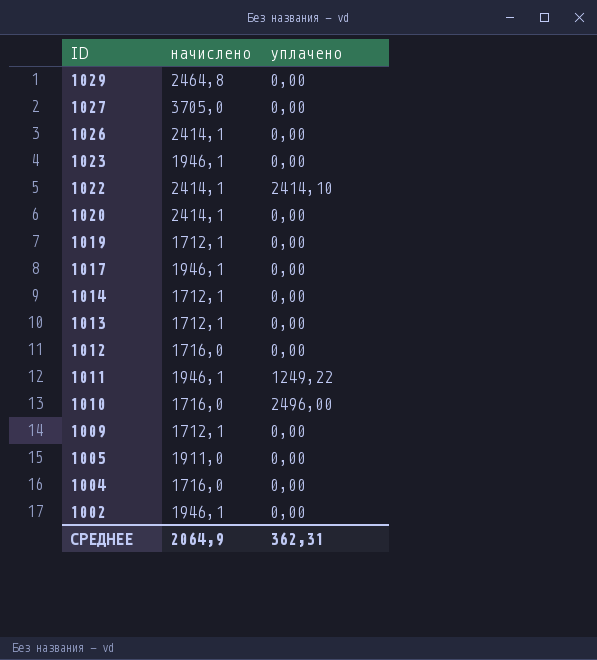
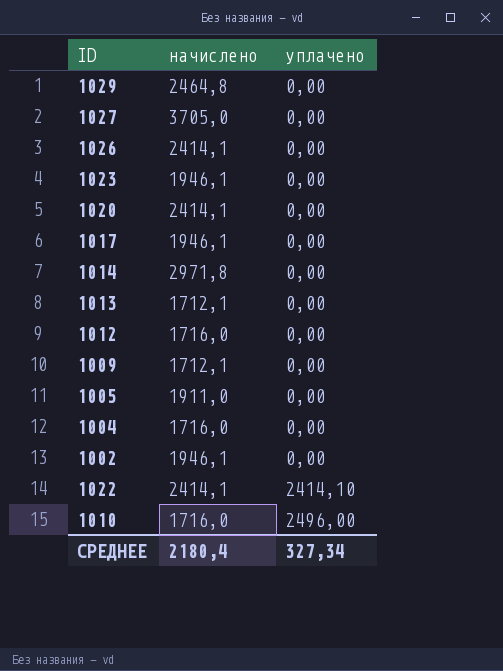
row order: ID descending -> уплачено ascending
row 1019: 1712,1 | 0,00 -> none
row 1011: 1946,1 | 1249,22 -> none
1014 | начислено: 1712,1 -> 2971,8
СРЕДНЕЕ | начислено: 2064,9 -> 2180,4
СРЕДНЕЕ | уплачено: 362,31 -> 327,34

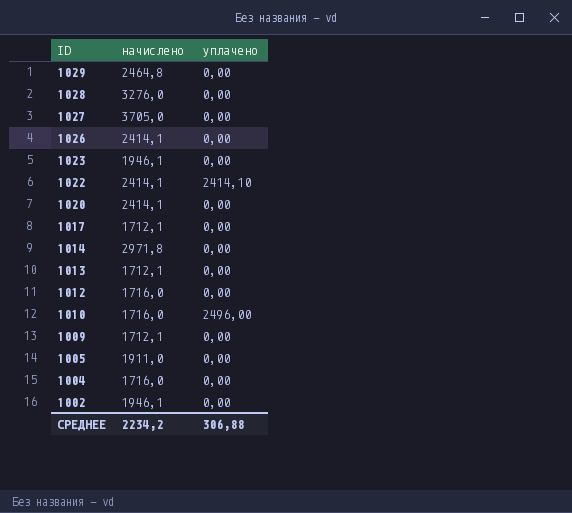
row order: уплачено ascending -> ID descending
row 1028: none -> 3276,0 | 0,00
1017 | начислено: 1946,1 -> 1712,1
СРЕДНЕЕ | начислено: 2180,4 -> 2234,2
СРЕДНЕЕ | уплачено: 327,34 -> 306,88

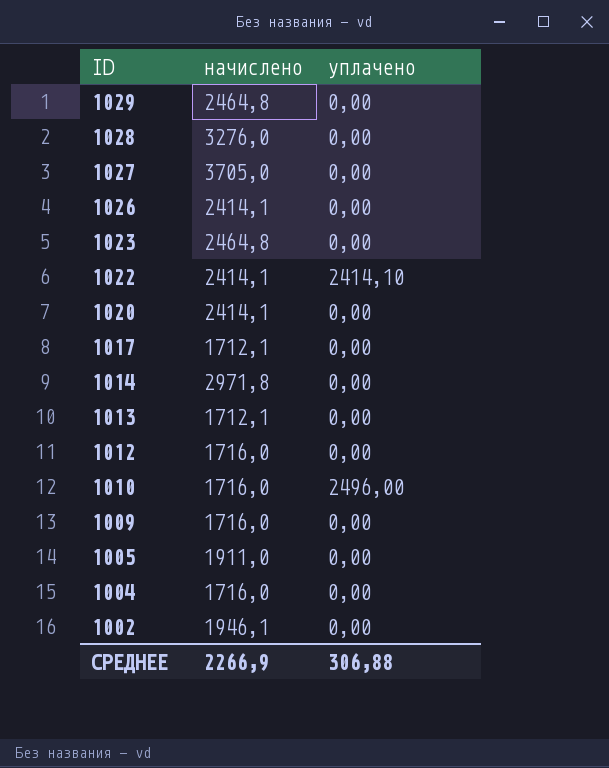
1023 | начислено: 1946,1 -> 2464,8
1009 | начислено: 1712,1 -> 1716,0
СРЕДНЕЕ | начислено: 2234,2 -> 2266,9

